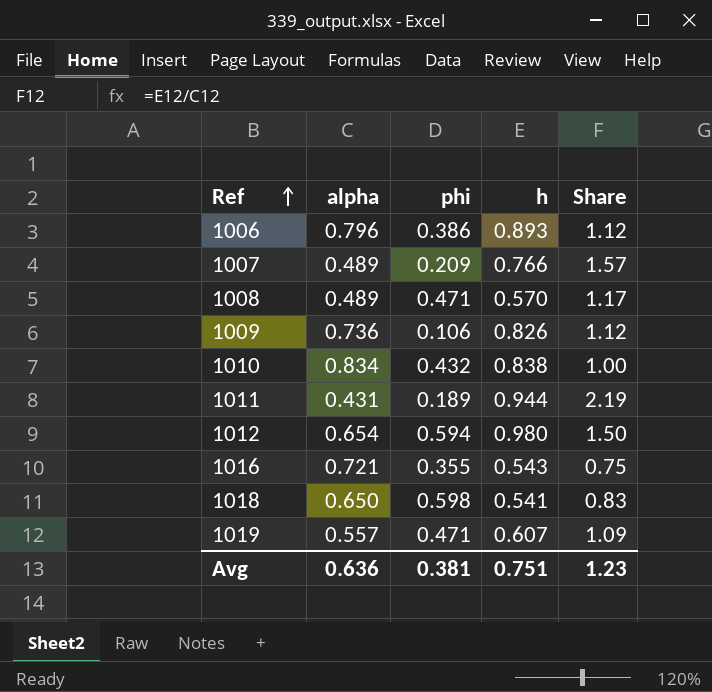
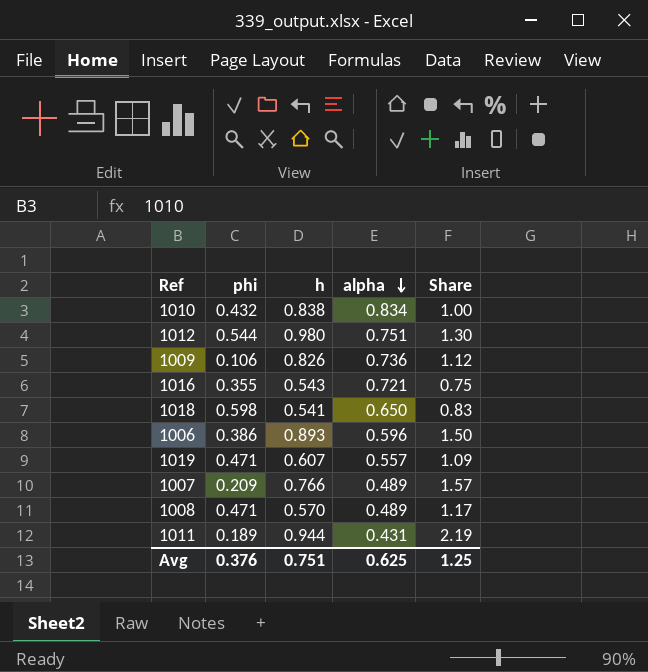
row order: Ref ascending -> alpha descending
column alpha | position: 2 -> 4
1012 | phi: 0.594 -> 0.544
1012 | alpha: 0.654 -> 0.751
1012 | Share: 1.50 -> 1.30
1006 | alpha: 0.796 -> 0.596
1006 | Share: 1.12 -> 1.50
Avg | phi: 0.381 -> 0.376
Avg | alpha: 0.636 -> 0.625
Avg | Share: 1.23 -> 1.25

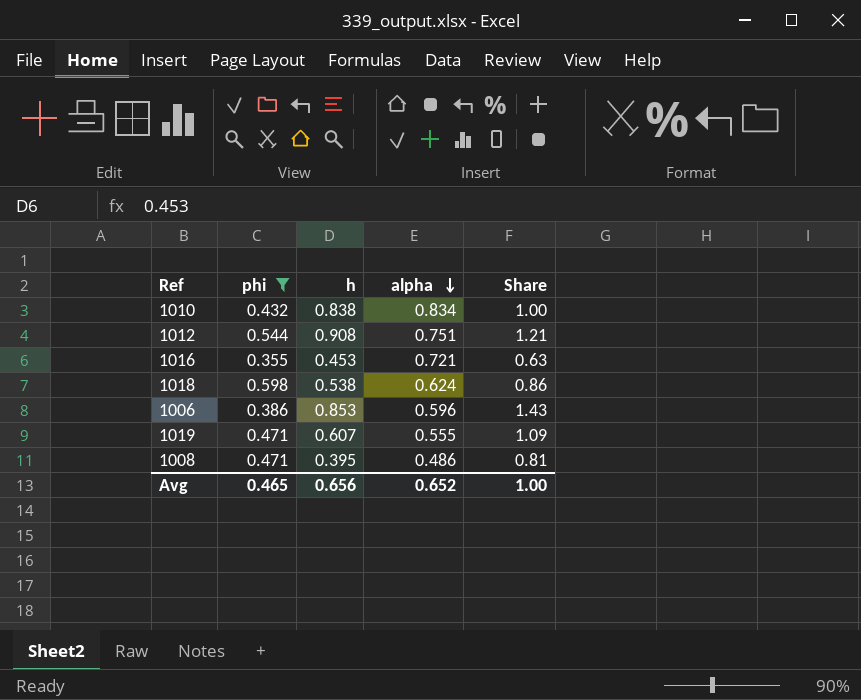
filter: none -> phi >= 0.355
1012 | h: 0.980 -> 0.908
1012 | Share: 1.30 -> 1.21
1016 | h: 0.543 -> 0.453
1016 | Share: 0.75 -> 0.63
1018 | h: 0.541 -> 0.538
1018 | alpha: 0.650 -> 0.624
1018 | Share: 0.83 -> 0.86
1006 | h: 0.893 -> 0.853
1006 | Share: 1.50 -> 1.43
1019 | alpha: 0.557 -> 0.555
1008 | h: 0.570 -> 0.395
1008 | alpha: 0.489 -> 0.486
1008 | Share: 1.17 -> 0.81
Avg | phi: 0.376 -> 0.465
Avg | h: 0.751 -> 0.656
Avg | alpha: 0.625 -> 0.652
Avg | Share: 1.25 -> 1.00

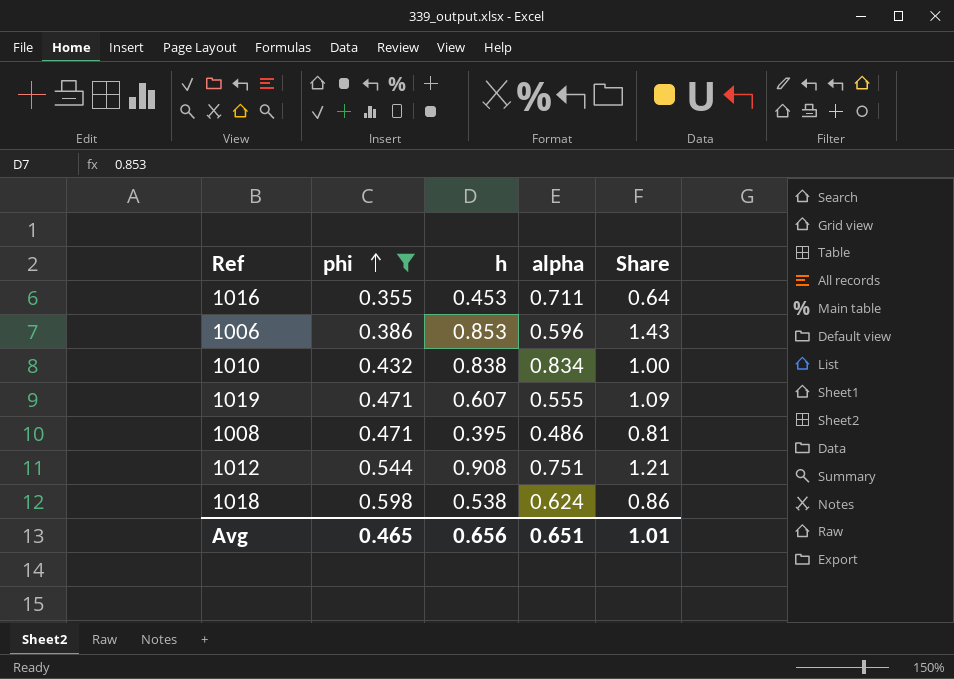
row order: alpha descending -> phi ascending
1016 | alpha: 0.721 -> 0.711
1016 | Share: 0.63 -> 0.64
Avg | alpha: 0.652 -> 0.651
Avg | Share: 1.00 -> 1.01

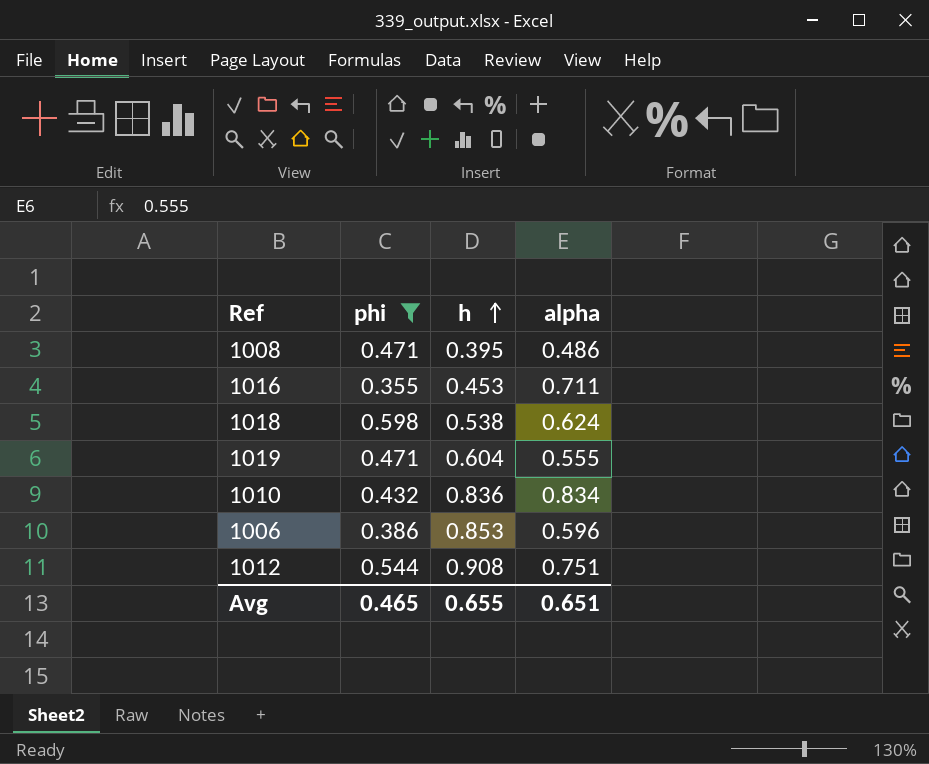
row order: phi ascending -> h ascending
column Share | formula: [h] / [alpha] -> none
1019 | h: 0.607 -> 0.604
1010 | h: 0.838 -> 0.836
Avg | h: 0.656 -> 0.655

